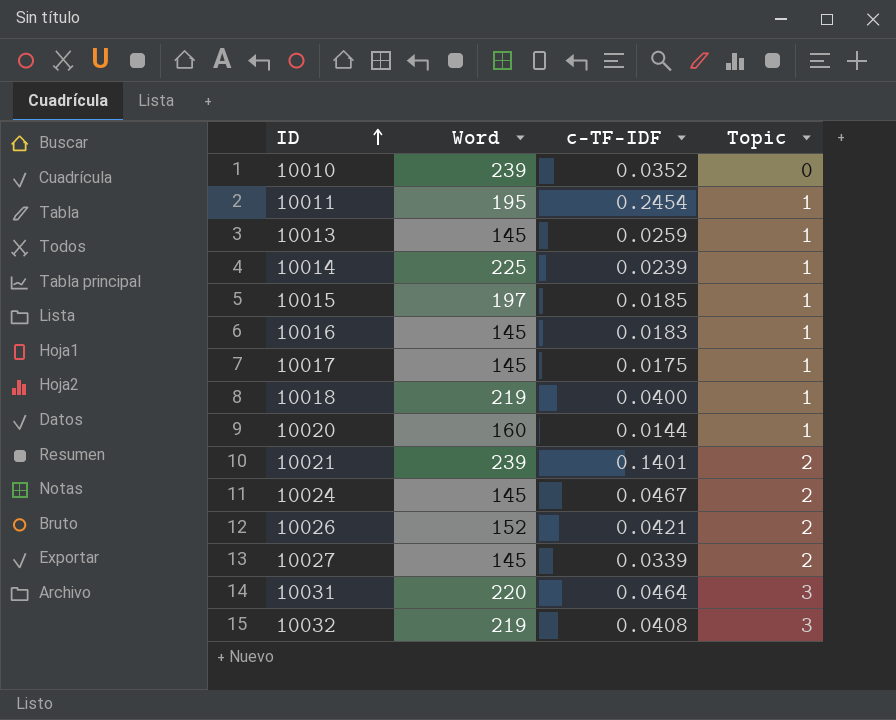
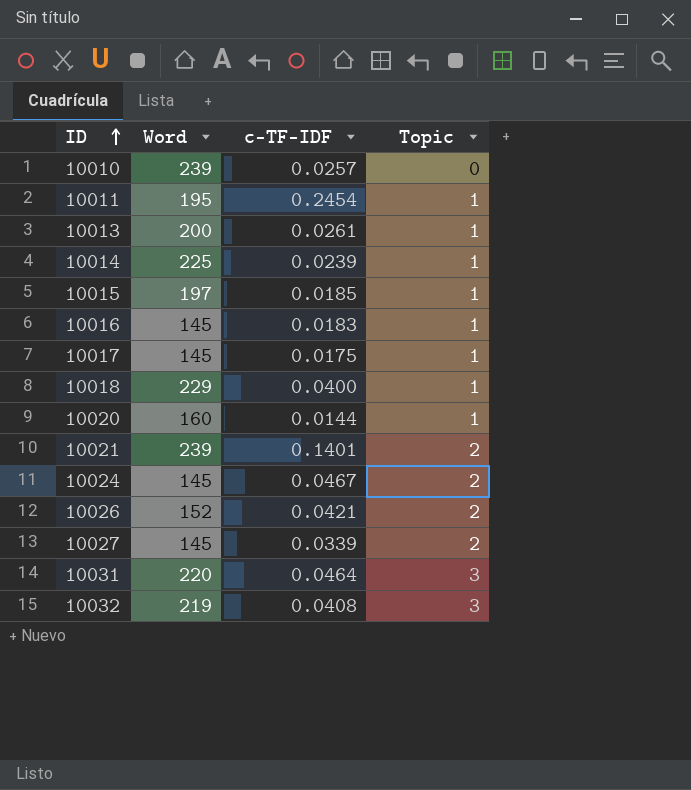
10010 | c-TF-IDF: 0.0352 -> 0.0257
10013 | Word: 145 -> 200
10013 | c-TF-IDF: 0.0259 -> 0.0261
10018 | Word: 219 -> 229

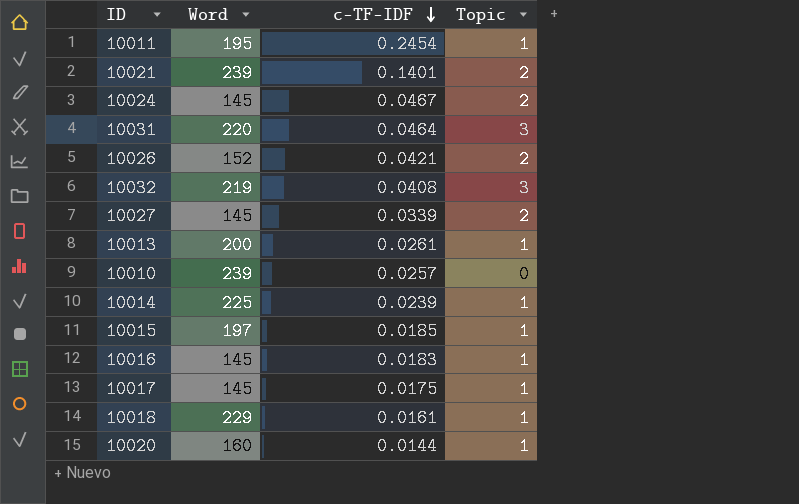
row order: ID ascending -> c-TF-IDF descending
10018 | c-TF-IDF: 0.0400 -> 0.0161

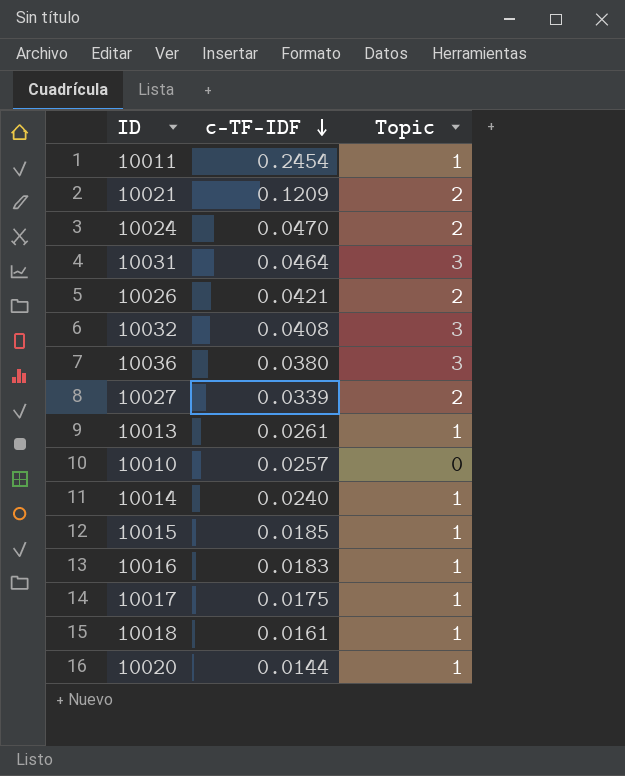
column Word | position: 2 -> none
10021 | c-TF-IDF: 0.1401 -> 0.1209
10024 | c-TF-IDF: 0.0467 -> 0.0470
row 10036: none -> 0.0380 | 3
10014 | c-TF-IDF: 0.0239 -> 0.0240

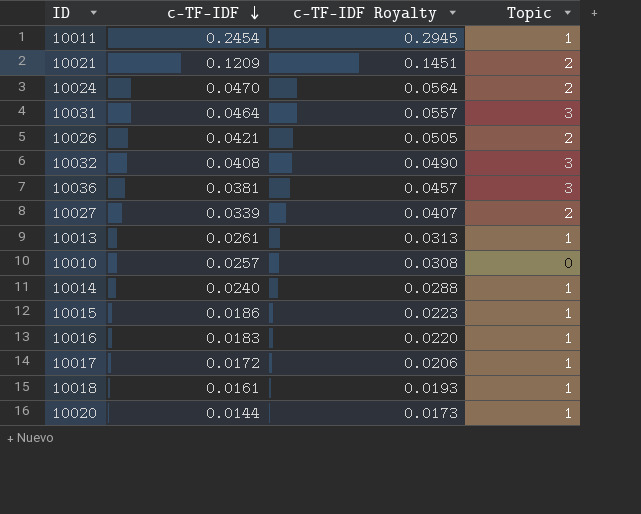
column c-TF-IDF Royalty | formula: none -> [c-TF-IDF] * 1.2
10036 | c-TF-IDF: 0.0380 -> 0.0381
10015 | c-TF-IDF: 0.0185 -> 0.0186
10017 | c-TF-IDF: 0.0175 -> 0.0172

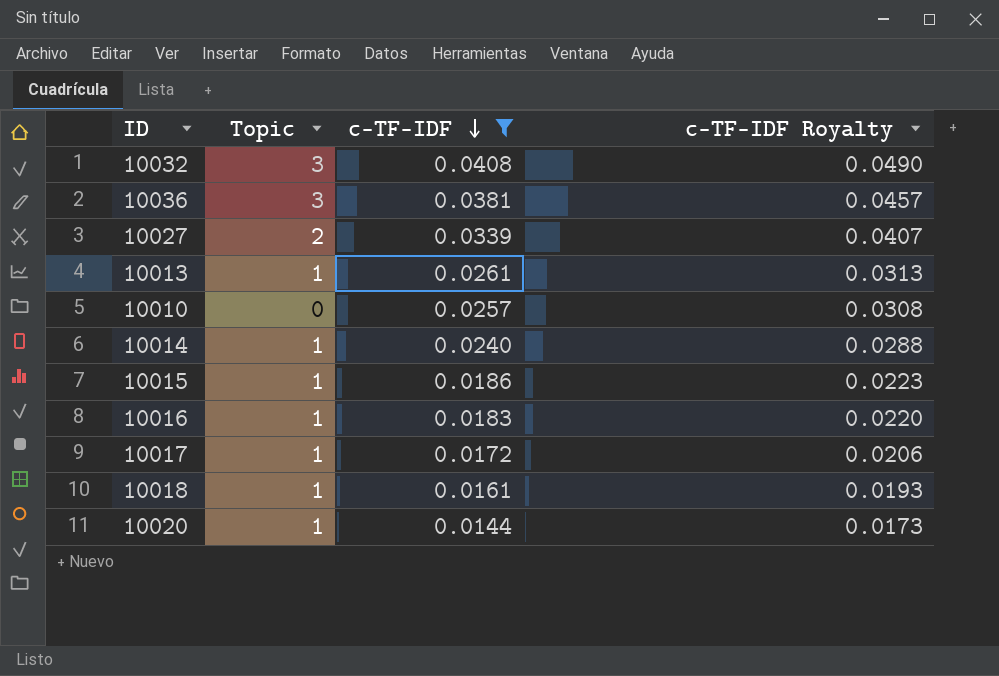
filter: none -> c-TF-IDF <= 0.0408
column Topic | position: 4 -> 2

